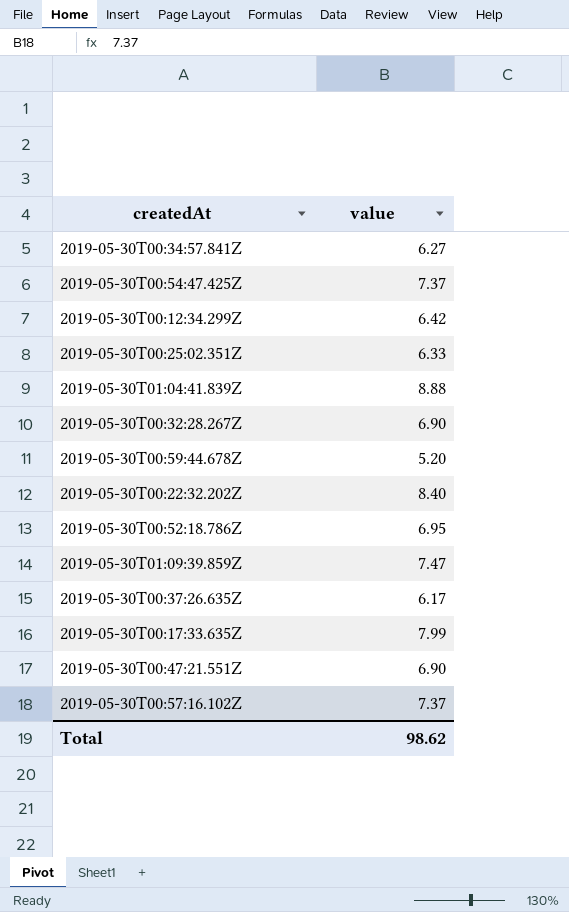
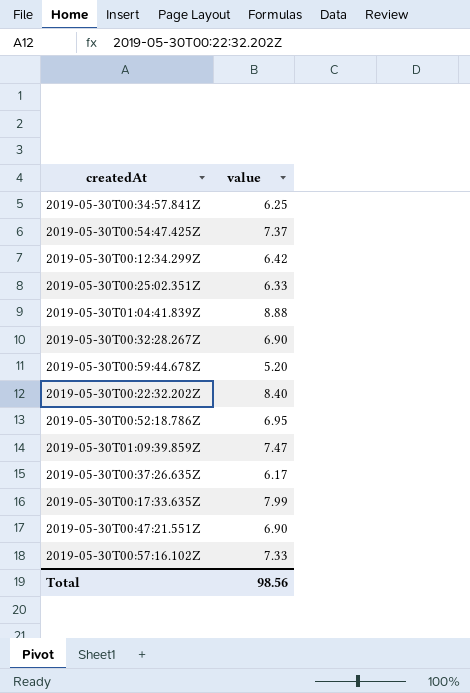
2019-05-30T00:34:57.841Z | value: 6.27 -> 6.25
2019-05-30T00:57:16.102Z | value: 7.37 -> 7.33
Total | value: 98.62 -> 98.56

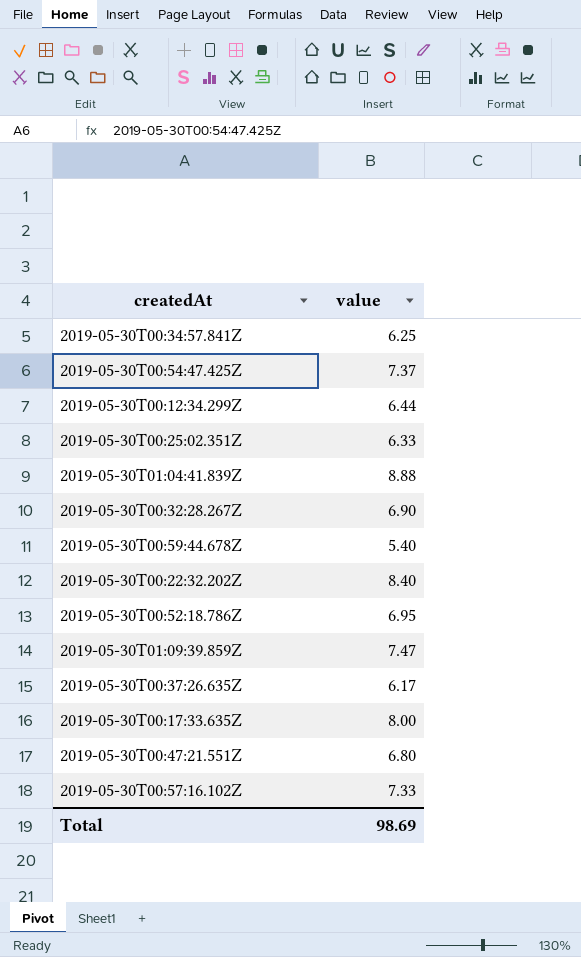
2019-05-30T00:12:34.299Z | value: 6.42 -> 6.44
2019-05-30T00:59:44.678Z | value: 5.20 -> 5.40
2019-05-30T00:17:33.635Z | value: 7.99 -> 8.00
2019-05-30T00:47:21.551Z | value: 6.90 -> 6.80
Total | value: 98.56 -> 98.69

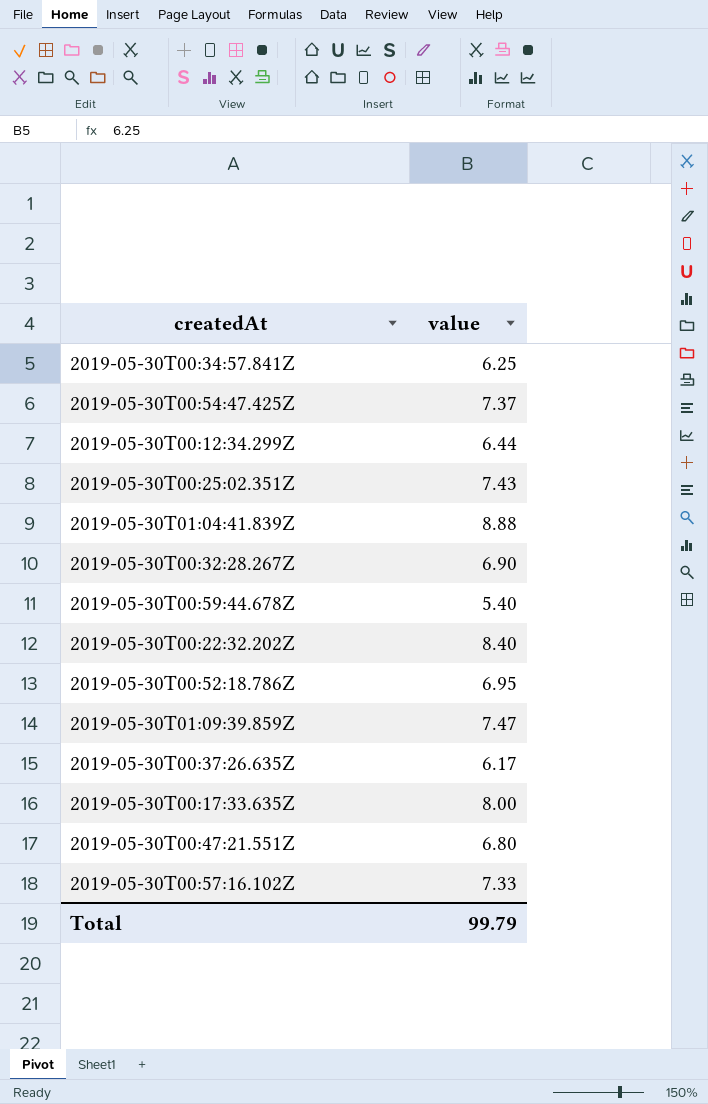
2019-05-30T00:25:02.351Z | value: 6.33 -> 7.43
Total | value: 98.69 -> 99.79

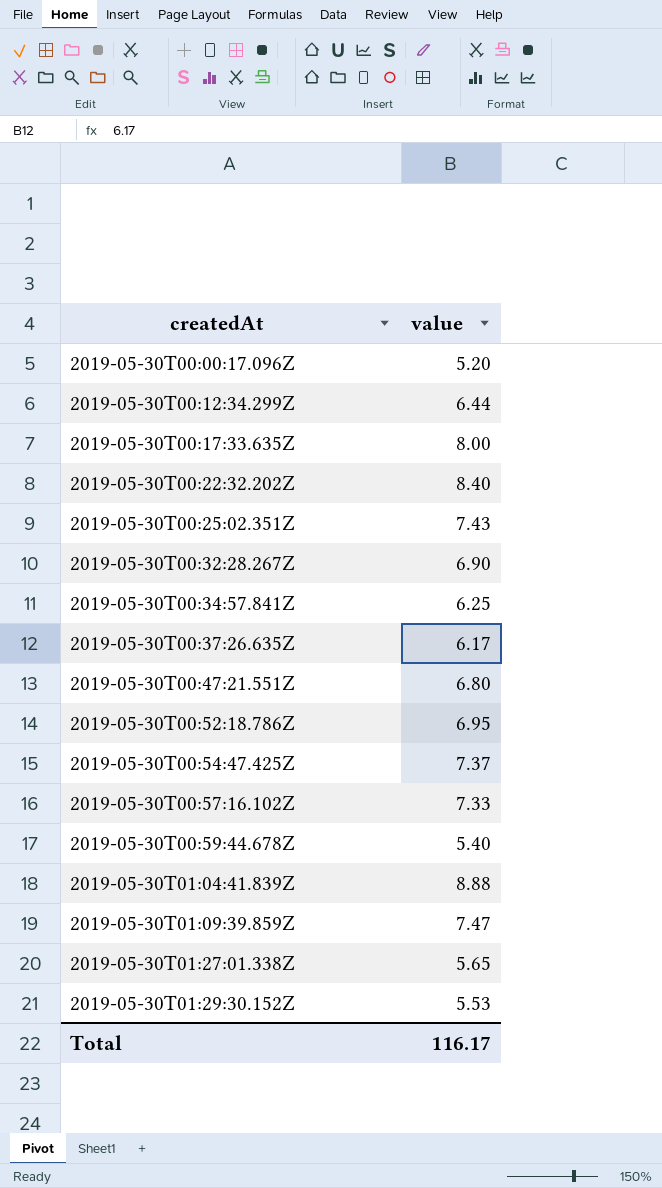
row order: none -> createdAt ascending
row 2019-05-30T00:00:17.096Z: none -> 5.20
row 2019-05-30T01:27:01.338Z: none -> 5.65
row 2019-05-30T01:29:30.152Z: none -> 5.53
Total | value: 99.79 -> 116.17

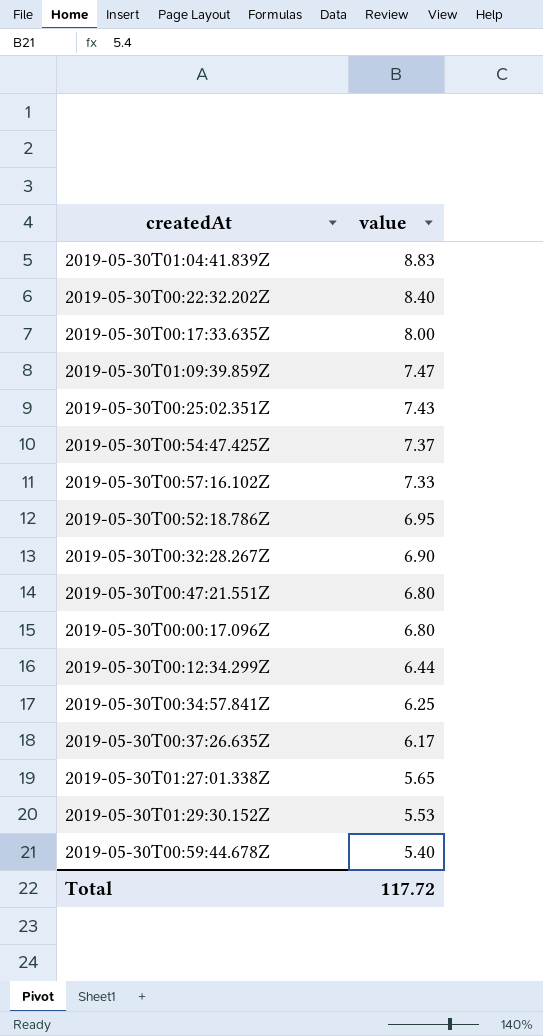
row order: createdAt ascending -> value descending
2019-05-30T01:04:41.839Z | value: 8.88 -> 8.83
2019-05-30T00:00:17.096Z | value: 5.20 -> 6.80
Total | value: 116.17 -> 117.72

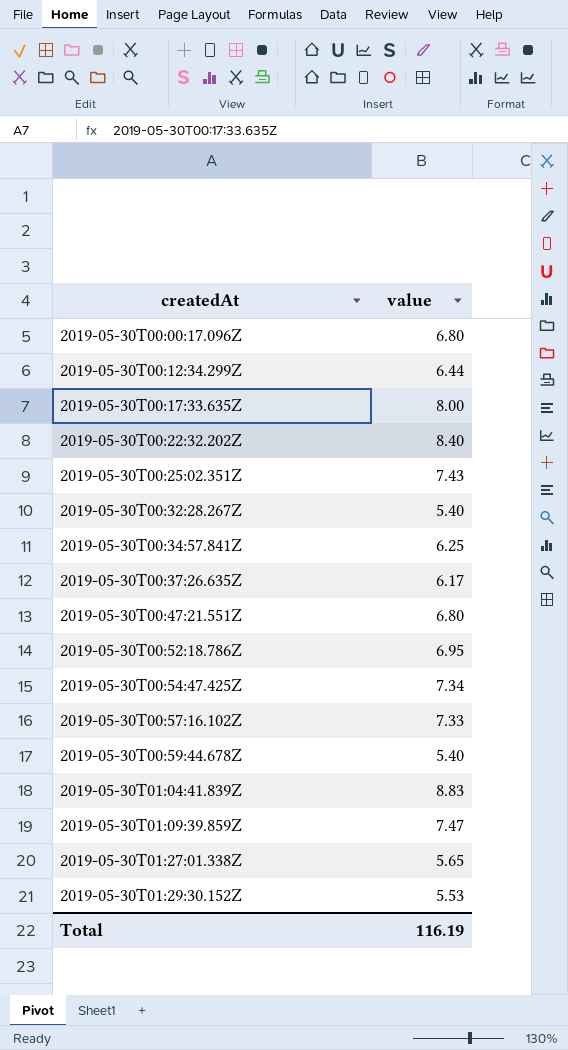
row order: value descending -> createdAt ascending
2019-05-30T00:32:28.267Z | value: 6.90 -> 5.40
2019-05-30T00:54:47.425Z | value: 7.37 -> 7.34
Total | value: 117.72 -> 116.19

